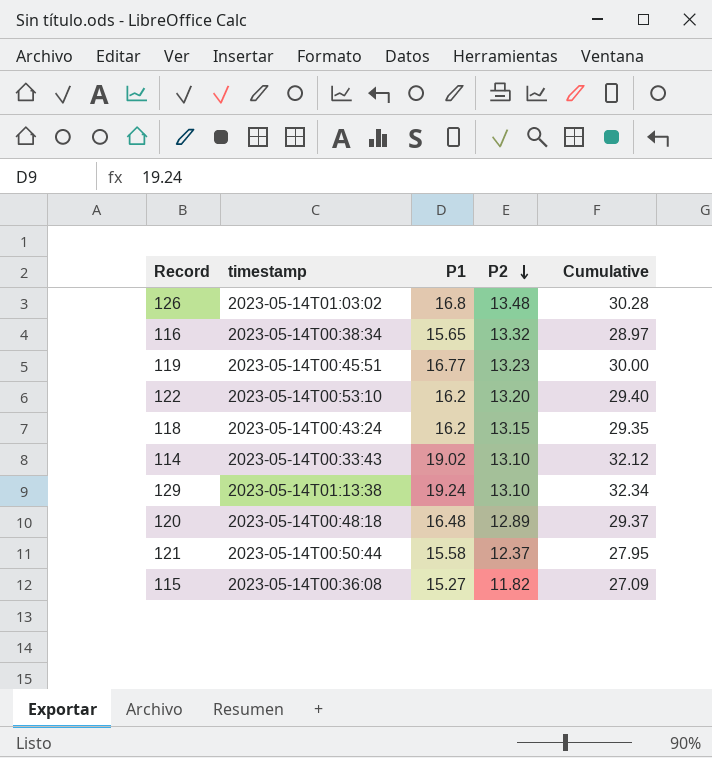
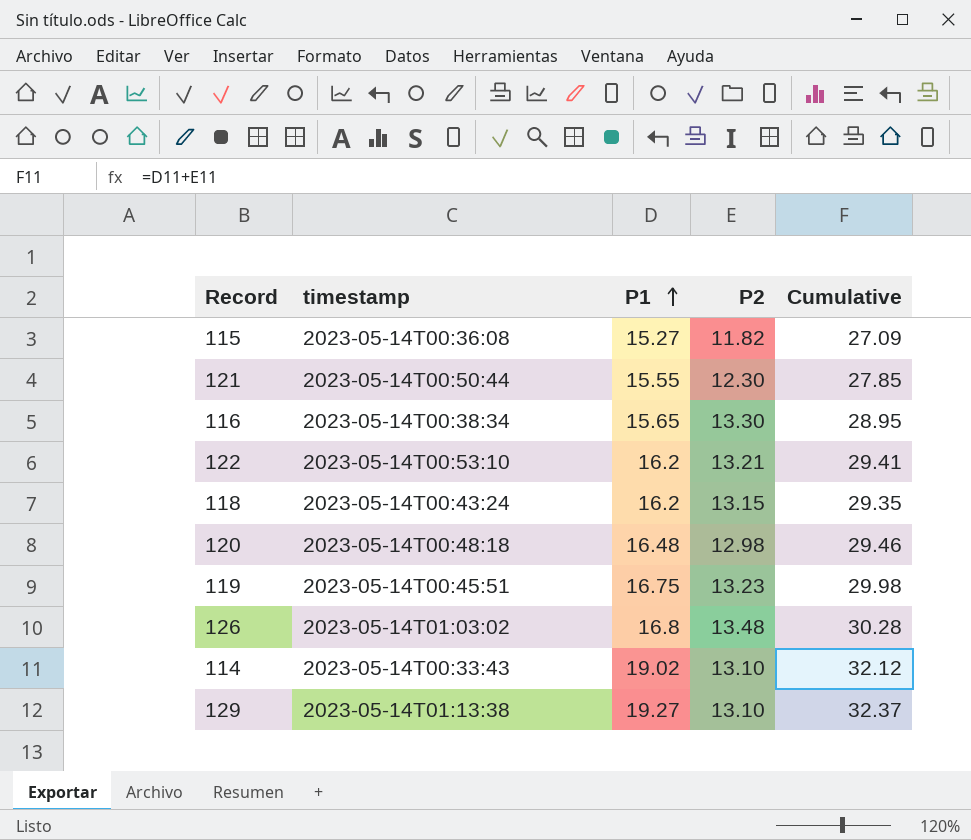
row order: P2 descending -> P1 ascending
121 | P1: 15.58 -> 15.55
121 | P2: 12.37 -> 12.30
121 | Cumulative: 27.95 -> 27.85
116 | P2: 13.32 -> 13.30
116 | Cumulative: 28.97 -> 28.95
122 | P2: 13.20 -> 13.21
122 | Cumulative: 29.40 -> 29.41
120 | P2: 12.89 -> 12.98
120 | Cumulative: 29.37 -> 29.46
119 | P1: 16.77 -> 16.75
119 | Cumulative: 30.00 -> 29.98
129 | P1: 19.24 -> 19.27
129 | Cumulative: 32.34 -> 32.37

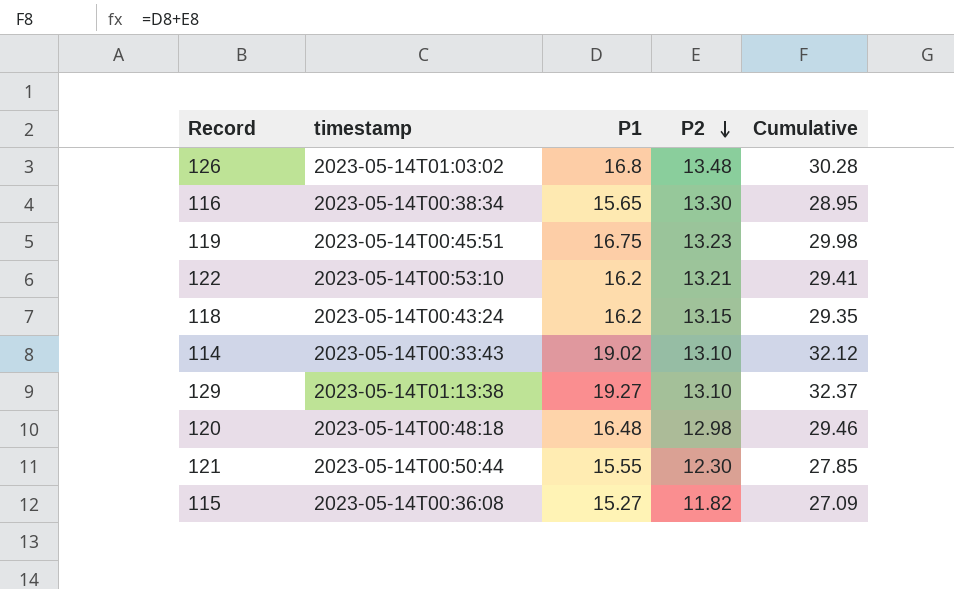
row order: P1 ascending -> P2 descending

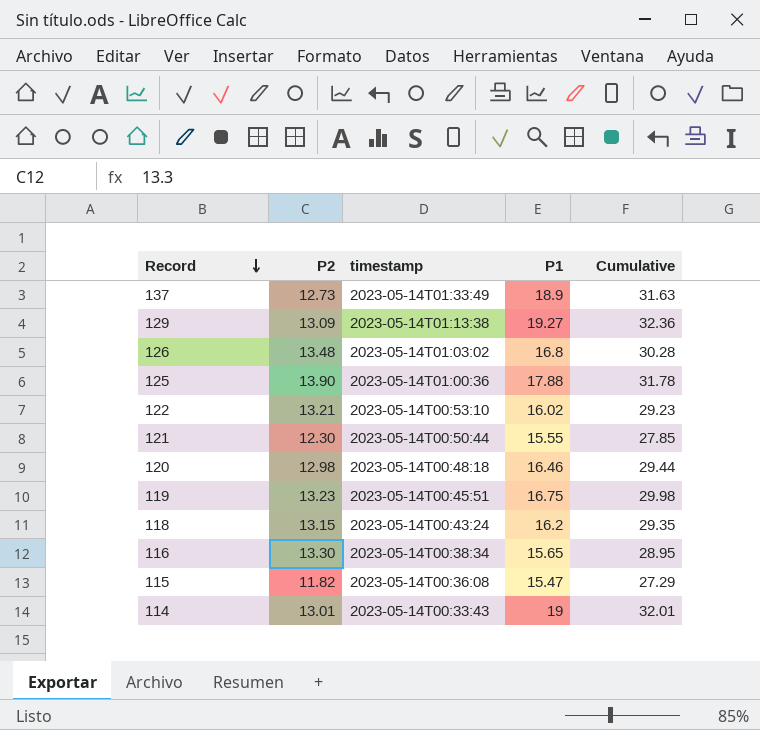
row order: P2 descending -> Record descending
column P2 | position: 4 -> 2
row 137: none -> 12.73 | 2023-05-14T01:33:49 | 18.9 | 31.63
129 | P2: 13.10 -> 13.09
129 | Cumulative: 32.37 -> 32.36
row 125: none -> 13.90 | 2023-05-14T01:00:36 | 17.88 | 31.78
122 | P1: 16.2 -> 16.02
122 | Cumulative: 29.41 -> 29.23
120 | P1: 16.48 -> 16.46
120 | Cumulative: 29.46 -> 29.44
115 | P1: 15.27 -> 15.47
115 | Cumulative: 27.09 -> 27.29
114 | P2: 13.10 -> 13.01
114 | P1: 19.02 -> 19
114 | Cumulative: 32.12 -> 32.01

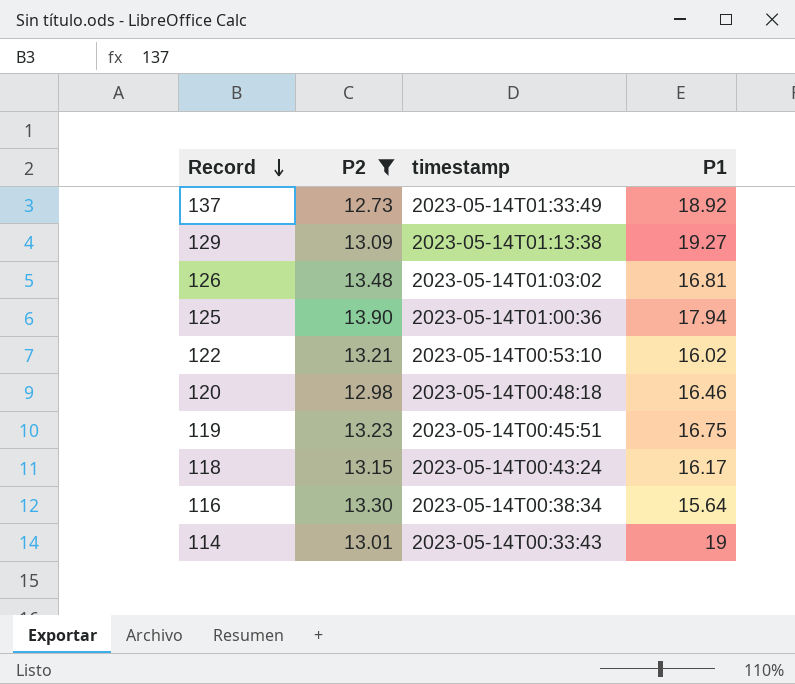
filter: none -> P2 >= 12.73
column Cumulative | formula: [P2] + [P1] -> none
137 | P1: 18.9 -> 18.92
126 | P1: 16.8 -> 16.81
125 | P1: 17.88 -> 17.94
118 | P1: 16.2 -> 16.17
116 | P1: 15.65 -> 15.64

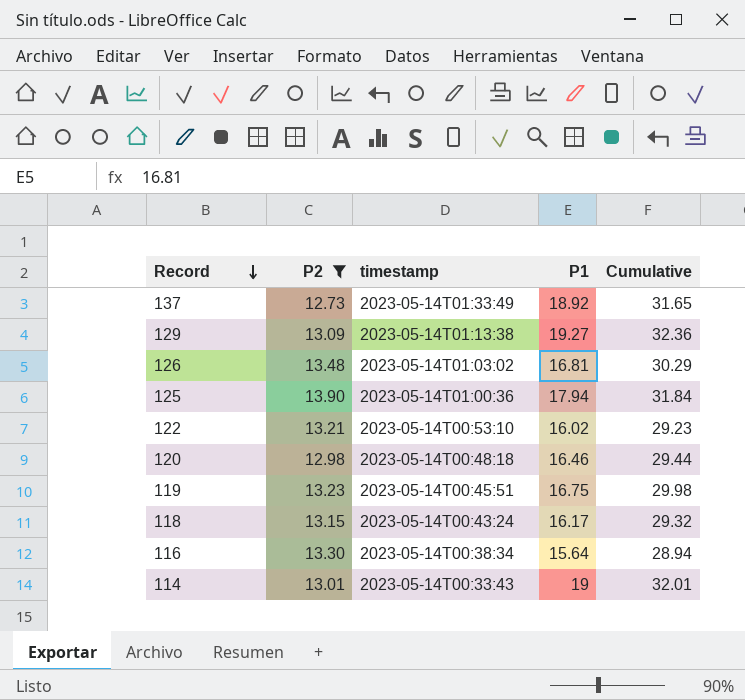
column Cumulative | formula: none -> [P2] + [P1]

